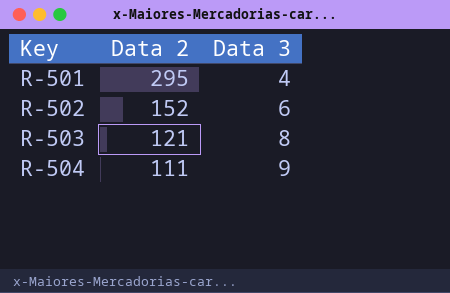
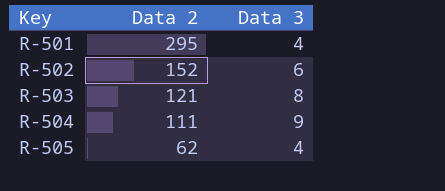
row R-505: none -> 62 | 4

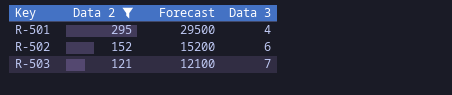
filter: none -> Data 2 >= 121
column Forecast | formula: none -> [Data 2] * 100
R-503 | Data 3: 8 -> 7

